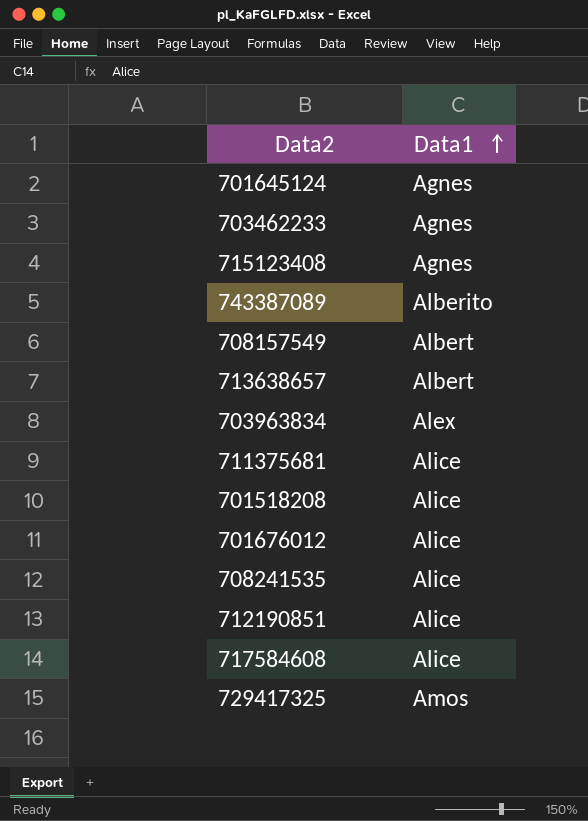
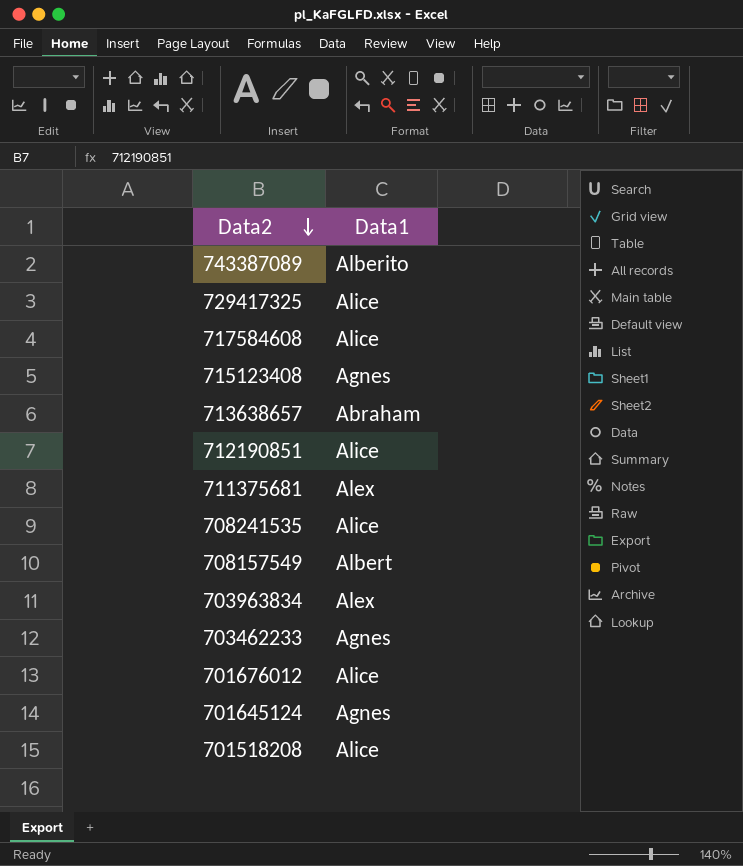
row order: Data1 ascending -> Data2 descending
729417325 | Data1: Amos -> Alice
713638657 | Data1: Albert -> Abraham
711375681 | Data1: Alice -> Alex

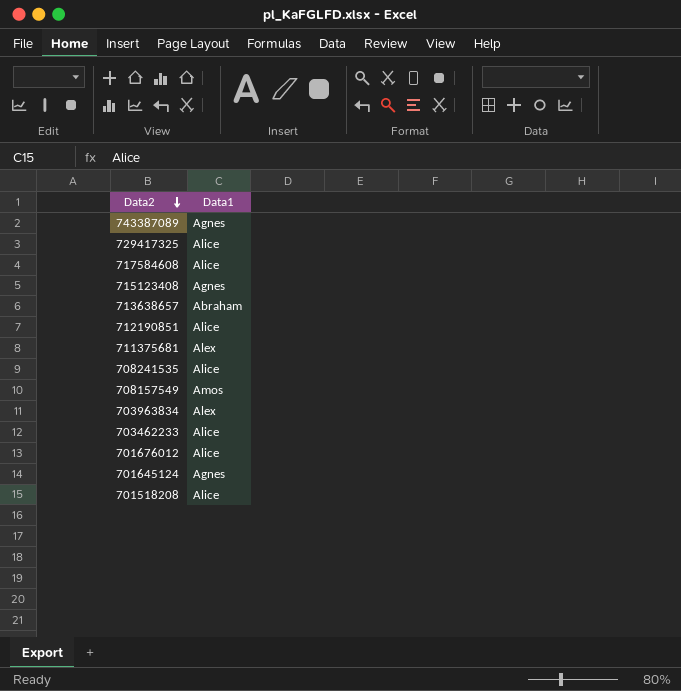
743387089 | Data1: Alberito -> Agnes
708157549 | Data1: Albert -> Amos
703462233 | Data1: Agnes -> Alice

